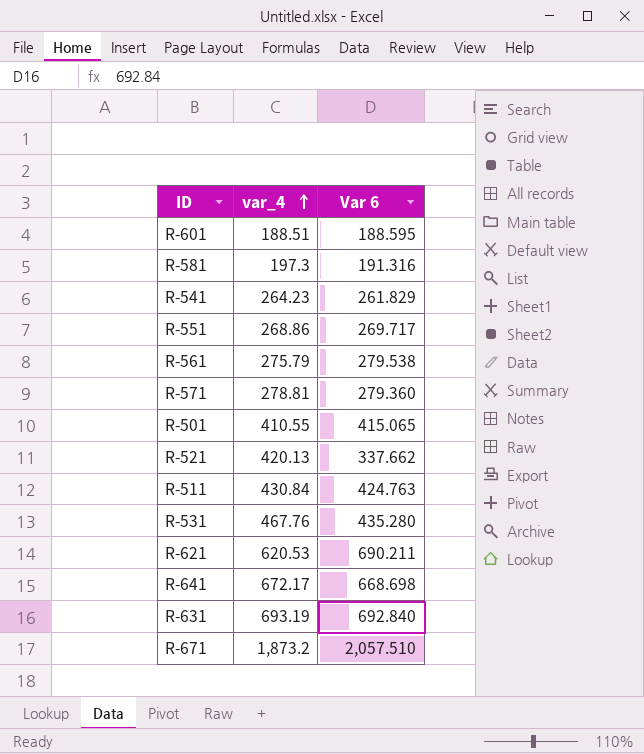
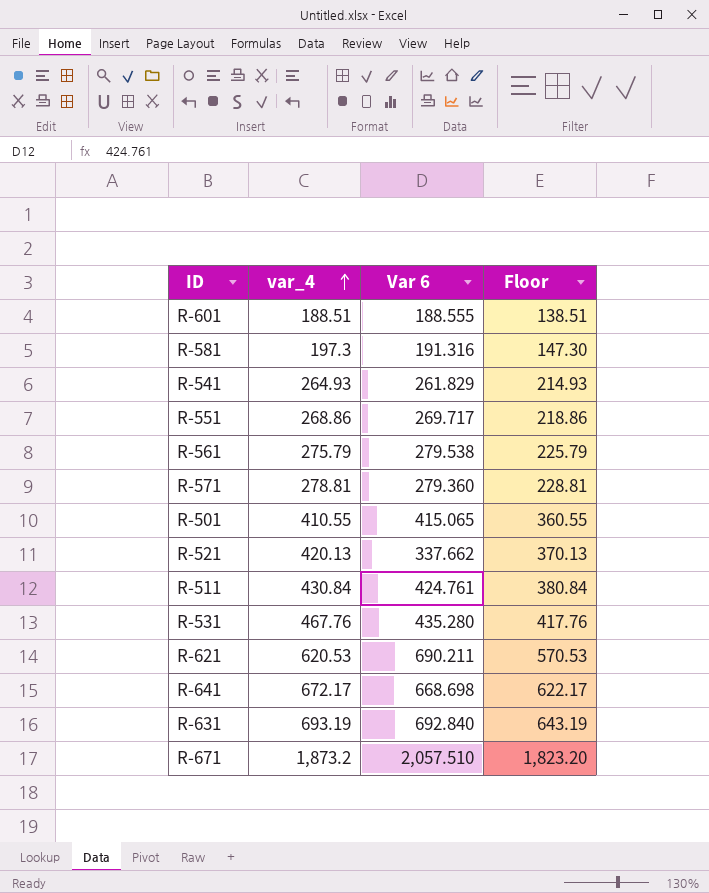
column Floor | formula: none -> [var_4] - 50
R-601 | Var 6: 188.595 -> 188.555
R-541 | var_4: 264.23 -> 264.93
R-511 | Var 6: 424.763 -> 424.761

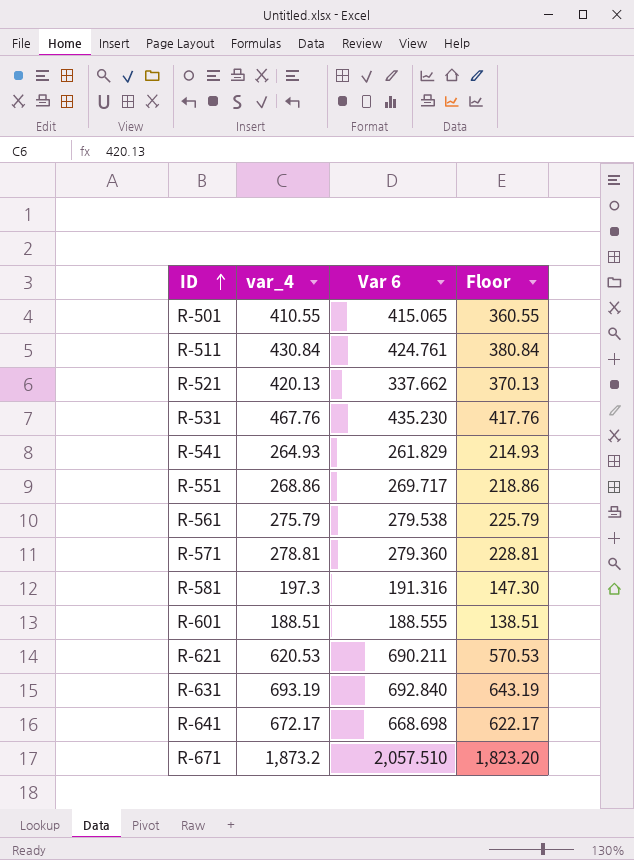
row order: var_4 ascending -> ID ascending
R-531 | Var 6: 435.280 -> 435.230

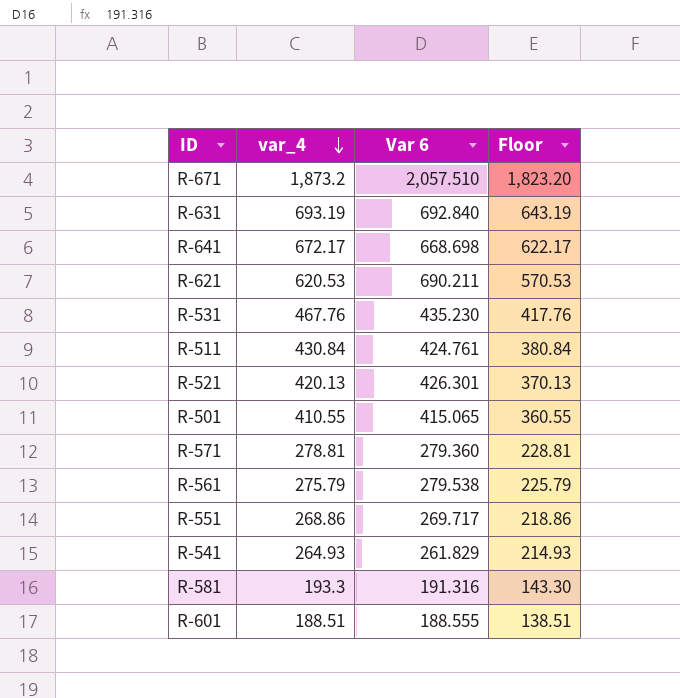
row order: ID ascending -> var_4 descending
R-521 | Var 6: 337.662 -> 426.301
R-581 | var_4: 197.3 -> 193.3
R-581 | Floor: 147.30 -> 143.30

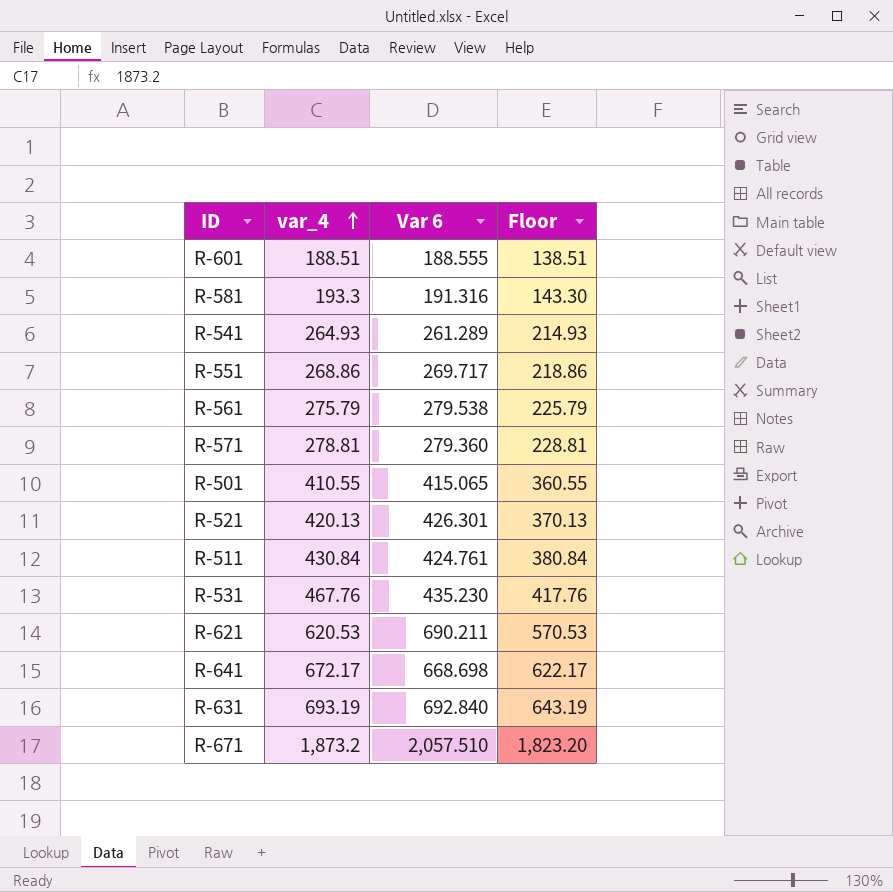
row order: var_4 descending -> var_4 ascending
R-541 | Var 6: 261.829 -> 261.289

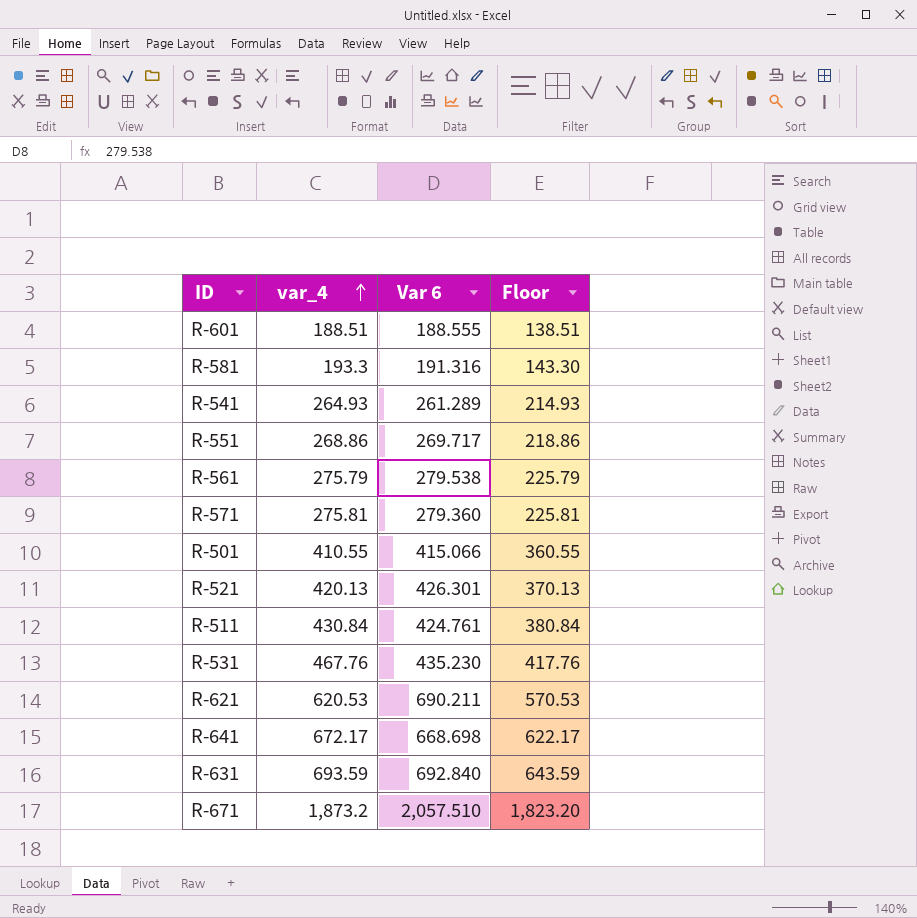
R-571 | var_4: 278.81 -> 275.81
R-571 | Floor: 228.81 -> 225.81
R-501 | Var 6: 415.065 -> 415.066
R-631 | var_4: 693.19 -> 693.59
R-631 | Floor: 643.19 -> 643.59

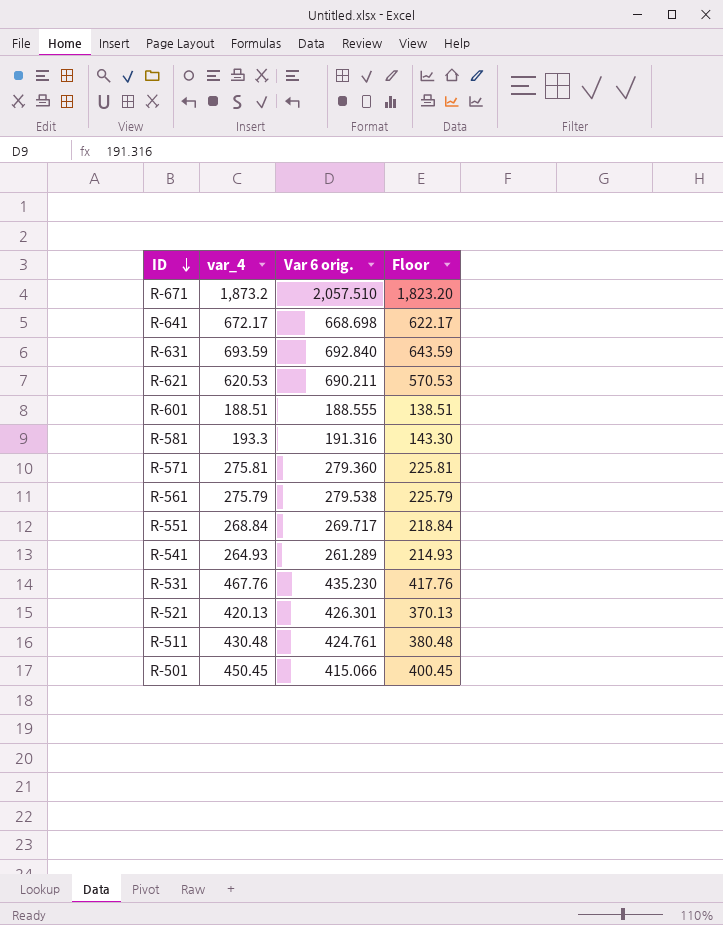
row order: var_4 ascending -> ID descending
column name: Var 6 -> Var 6 orig.
R-551 | var_4: 268.86 -> 268.84
R-551 | Floor: 218.86 -> 218.84
R-511 | var_4: 430.84 -> 430.48
R-511 | Floor: 380.84 -> 380.48
R-501 | var_4: 410.55 -> 450.45
R-501 | Floor: 360.55 -> 400.45

